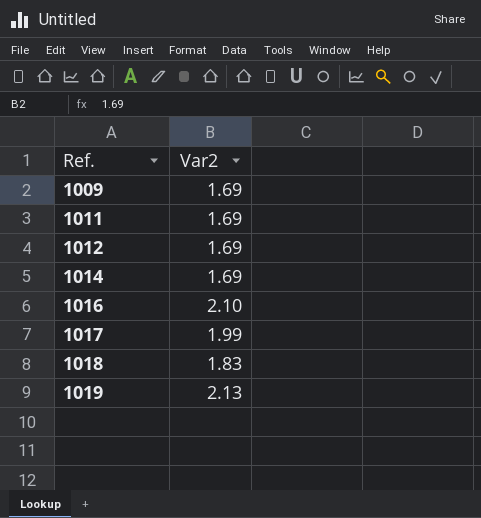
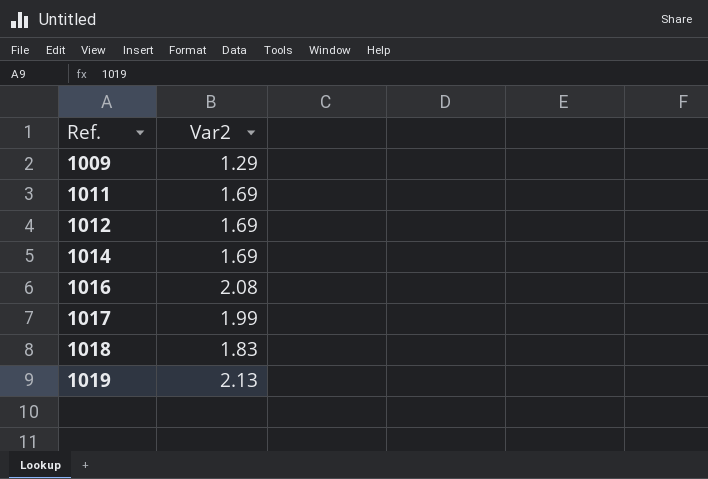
1009 | Var2: 1.69 -> 1.29
1016 | Var2: 2.10 -> 2.08

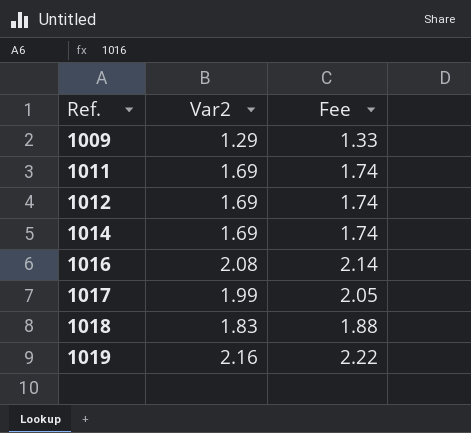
column Fee | formula: none -> [Var2] * 1.03
1019 | Var2: 2.13 -> 2.16

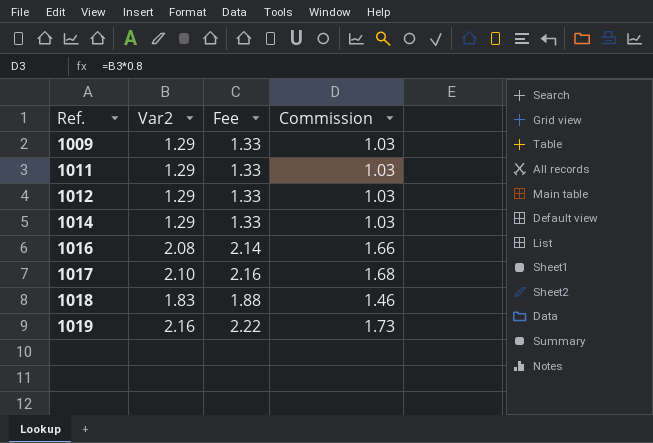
column Commission | formula: none -> [Var2] * 0.8
1011 | Var2: 1.69 -> 1.29
1011 | Fee: 1.74 -> 1.33
1012 | Var2: 1.69 -> 1.29
1012 | Fee: 1.74 -> 1.33
1014 | Var2: 1.69 -> 1.29
1014 | Fee: 1.74 -> 1.33
1017 | Var2: 1.99 -> 2.10
1017 | Fee: 2.05 -> 2.16

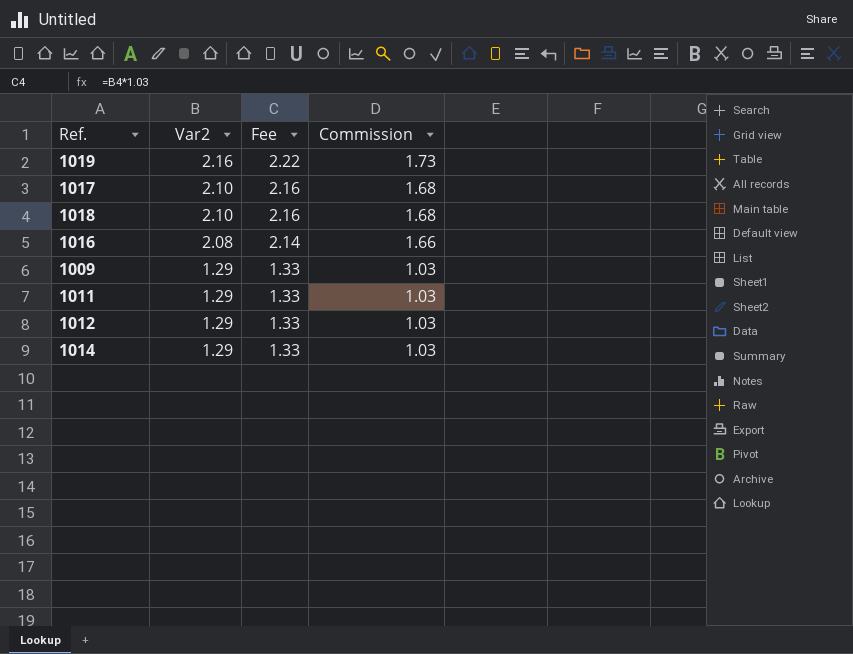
row order: Ref. ascending -> Var2 descending
1018 | Var2: 1.83 -> 2.10
1018 | Fee: 1.88 -> 2.16
1018 | Commission: 1.46 -> 1.68

